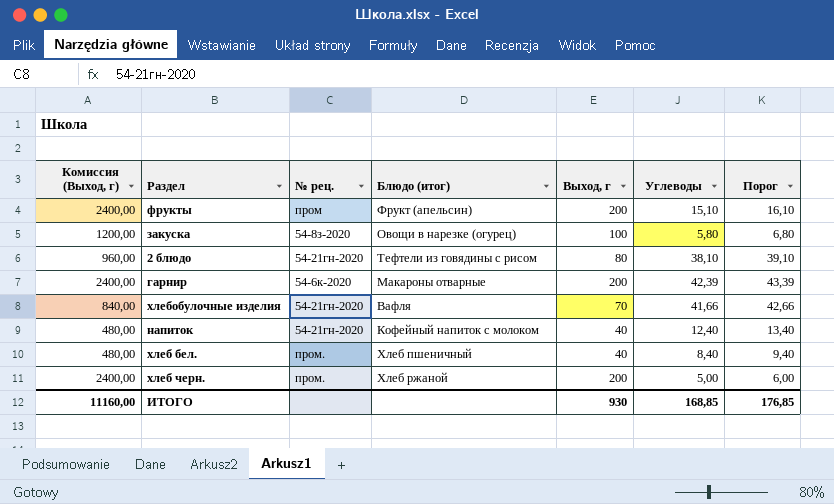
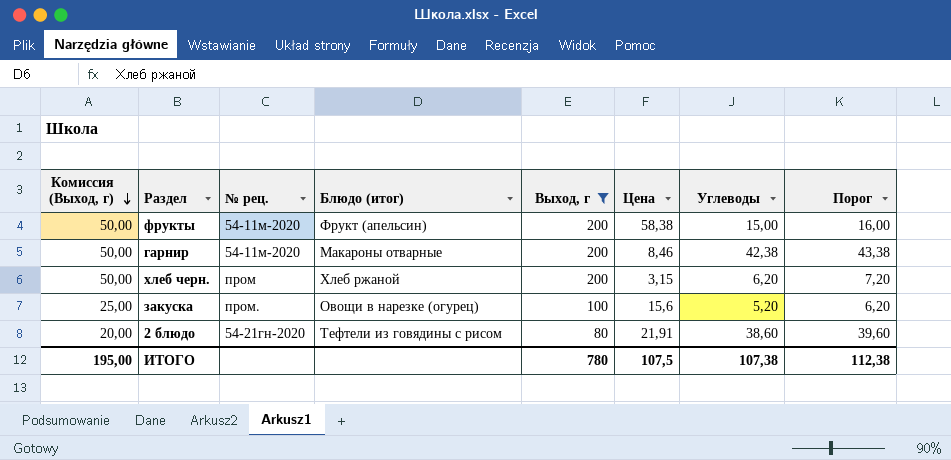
filter: none -> Выход, г >= 80
row order: none -> Комиссия (Выход, г) descending
column Комиссия (Выход, г) | formula: [Выход, г] * 12 -> [Выход, г] * 0,25
column Цена | position: none -> 6
фрукты | № рец.: пром -> 54-11м-2020
фрукты | Углеводы: 15,10 -> 15,00
фрукты | Порог: 16,10 -> 16,00
гарнир | № рец.: 54-6к-2020 -> 54-11м-2020
гарнир | Углеводы: 42,39 -> 42,38
гарнир | Порог: 43,39 -> 43,38
хлеб черн. | № рец.: пром. -> пром
хлеб черн. | Углеводы: 5,00 -> 6,20
хлеб черн. | Порог: 6,00 -> 7,20
закуска | № рец.: 54-8з-2020 -> пром.
закуска | Углеводы: 5,80 -> 5,20
закуска | Порог: 6,80 -> 6,20
2 блюдо | Углеводы: 38,10 -> 38,60
2 блюдо | Порог: 39,10 -> 39,60
ИТОГО | Комиссия (Выход, г): 11160,00 -> 195,00
ИТОГО | Выход, г: 930 -> 780
ИТОГО | Углеводы: 168,85 -> 107,38
ИТОГО | Порог: 176,85 -> 112,38

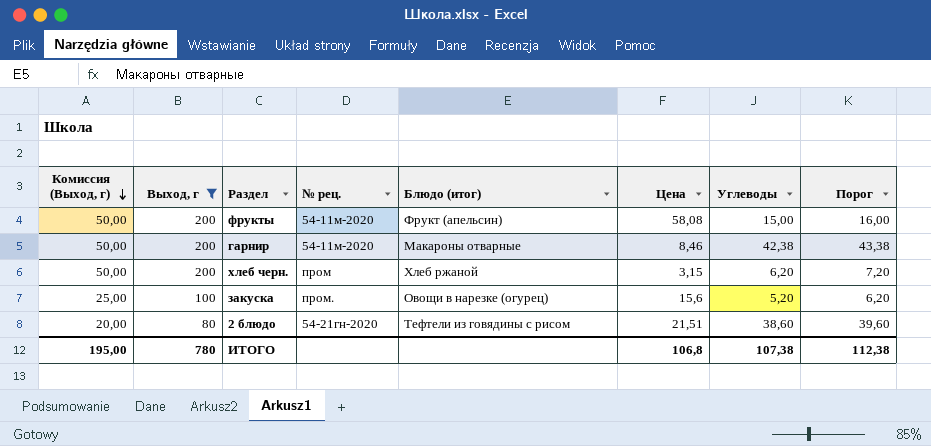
column Выход, г | position: 5 -> 2
фрукты | Цена: 58,38 -> 58,08
2 блюдо | Цена: 21,91 -> 21,51
ИТОГО | Цена: 107,5 -> 106,8

